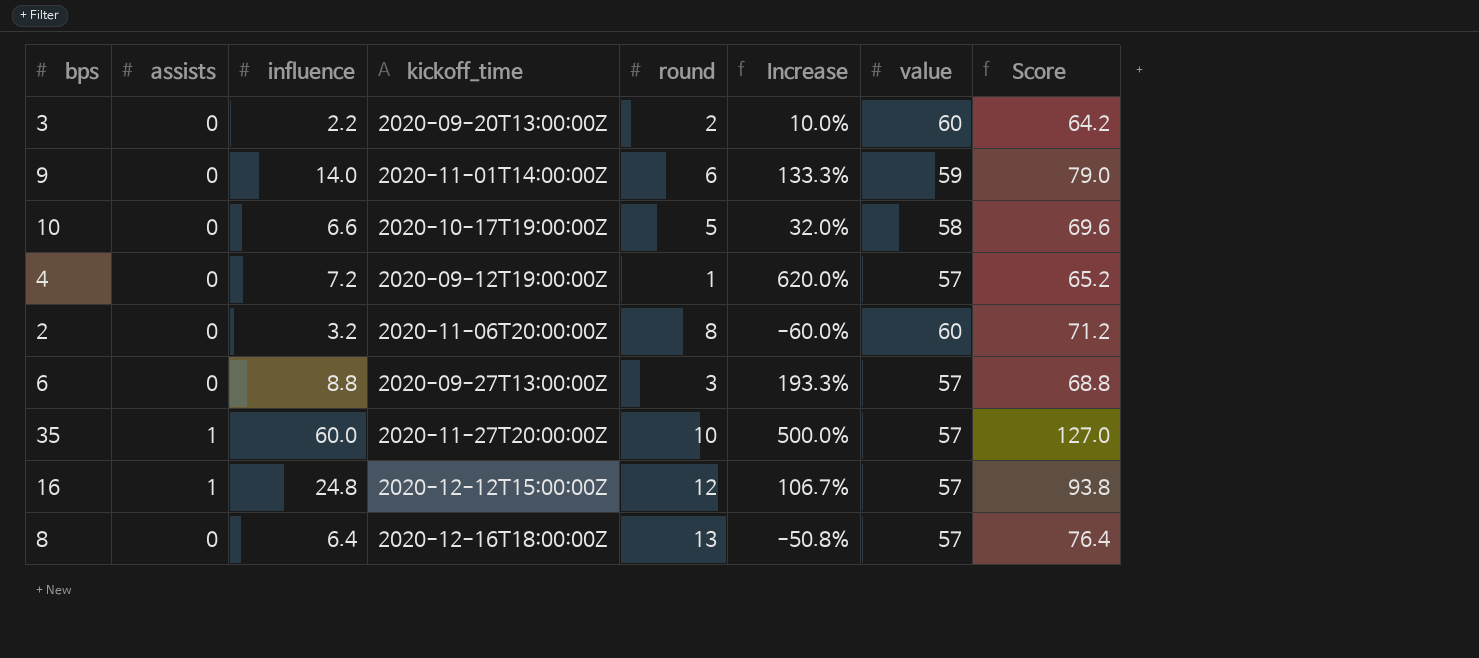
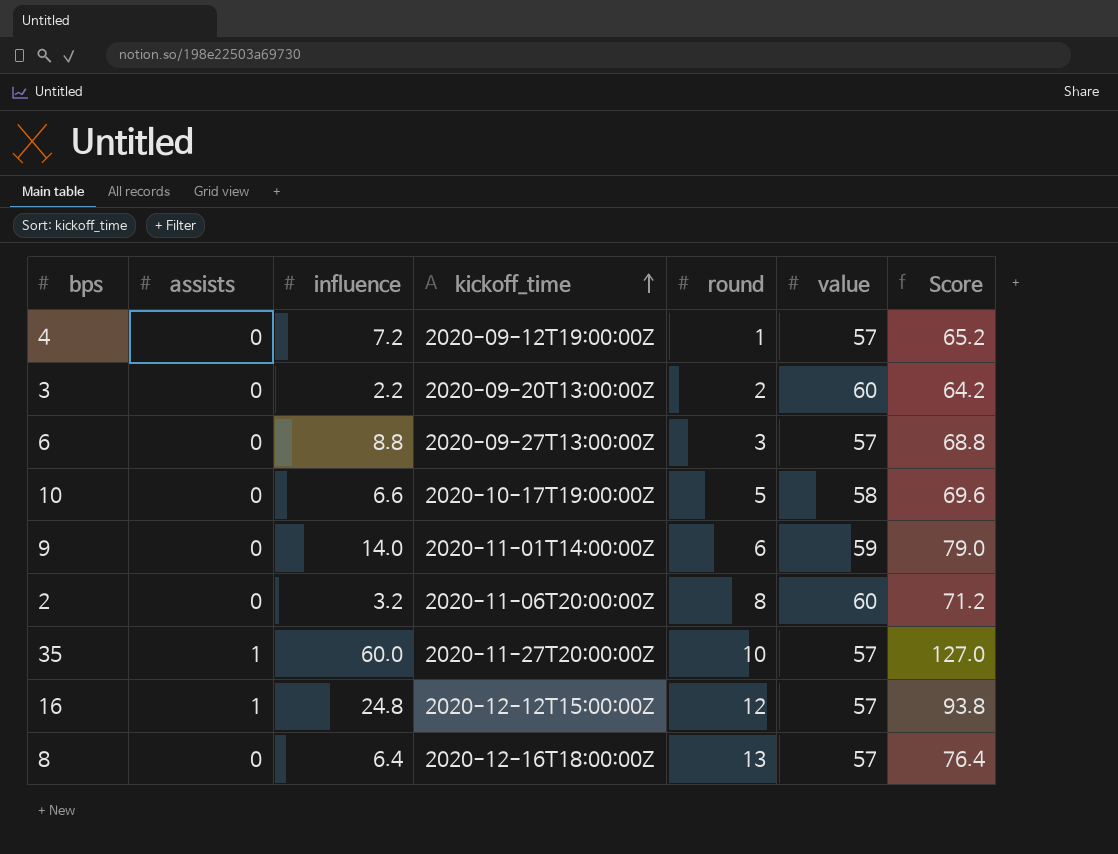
row order: none -> kickoff_time ascending
column Increase | formula: ([influence] - [round]) / [round] -> none

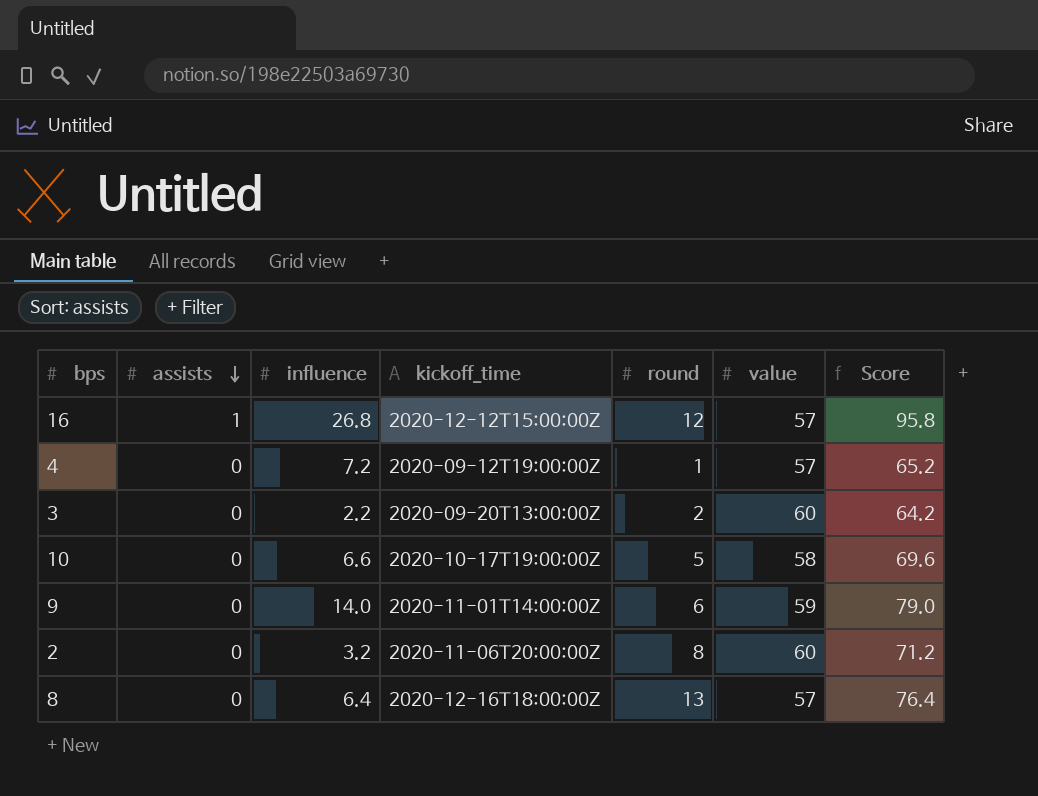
row order: kickoff_time ascending -> assists descending
row 6: 0 | 8.8 | 2020-09-27T13:00:00Z | 3 | 57 | 68.8 -> none
row 35: 1 | 60.0 | 2020-11-27T20:00:00Z | 10 | 57 | 127.0 -> none
16 | influence: 24.8 -> 26.8
16 | Score: 93.8 -> 95.8

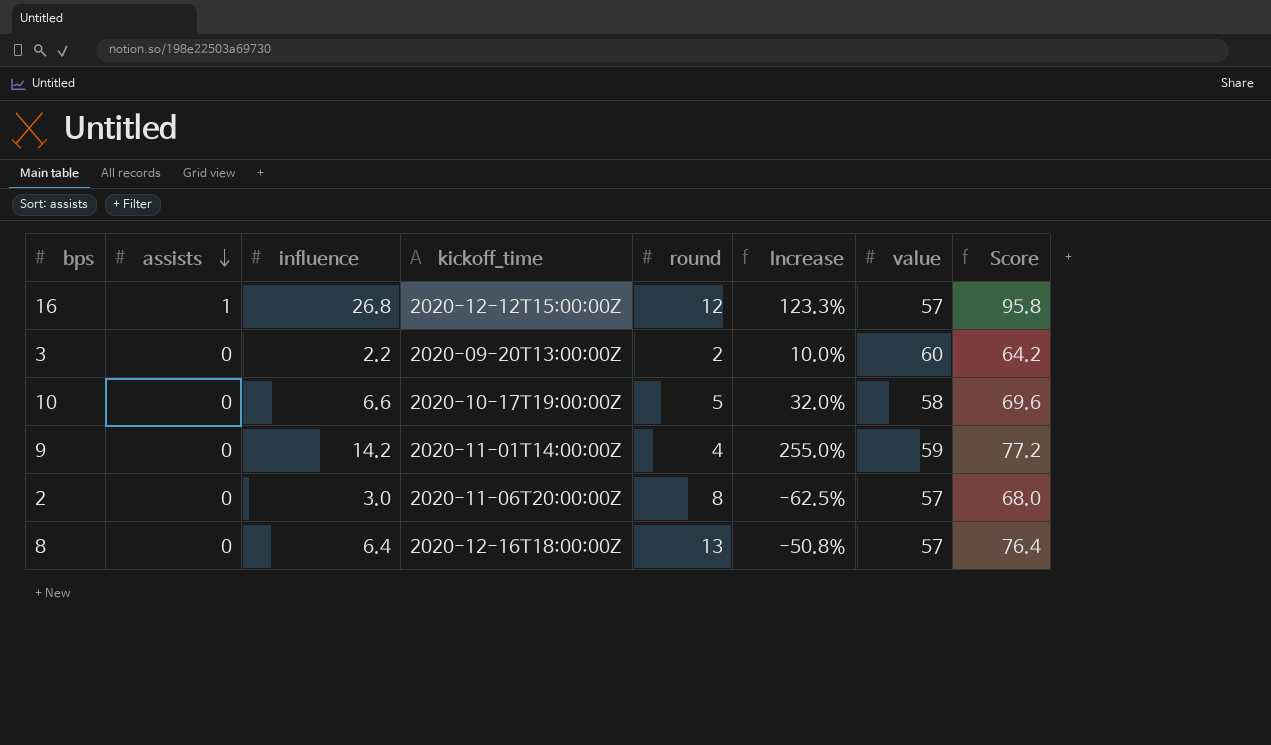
column Increase | formula: none -> ([influence] - [round]) / [round]
row 4: 0 | 7.2 | 2020-09-12T19:00:00Z | 1 | 57 | 65.2 -> none
9 | influence: 14.0 -> 14.2
9 | round: 6 -> 4
9 | Score: 79.0 -> 77.2
2 | influence: 3.2 -> 3.0
2 | value: 60 -> 57
2 | Score: 71.2 -> 68.0

